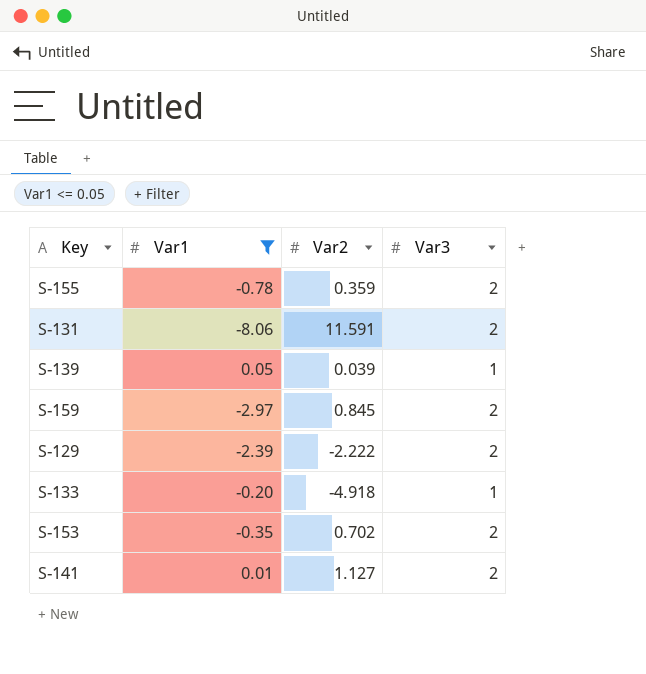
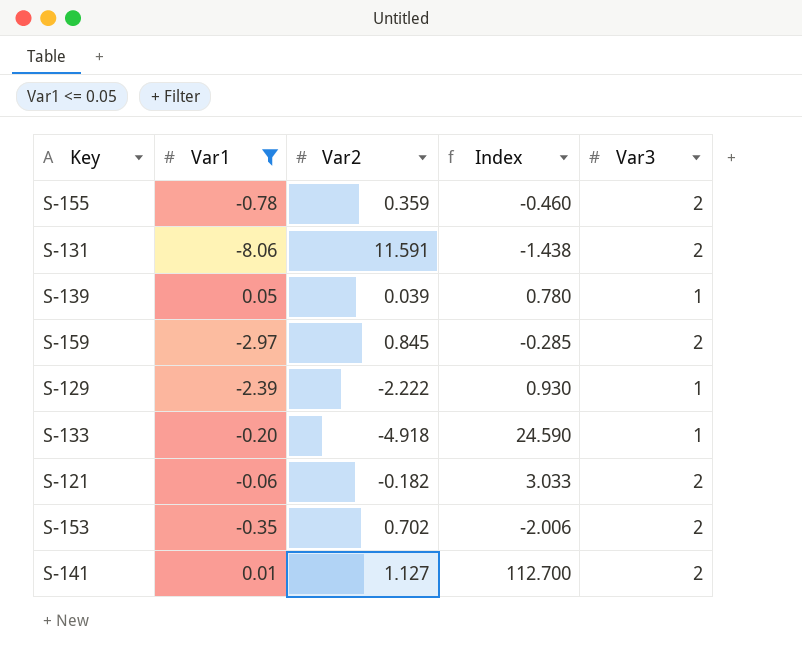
column Index | formula: none -> [Var2] / [Var1]
S-129 | Var3: 2 -> 1
row S-121: none -> -0.06 | -0.182 | 3.033 | 2

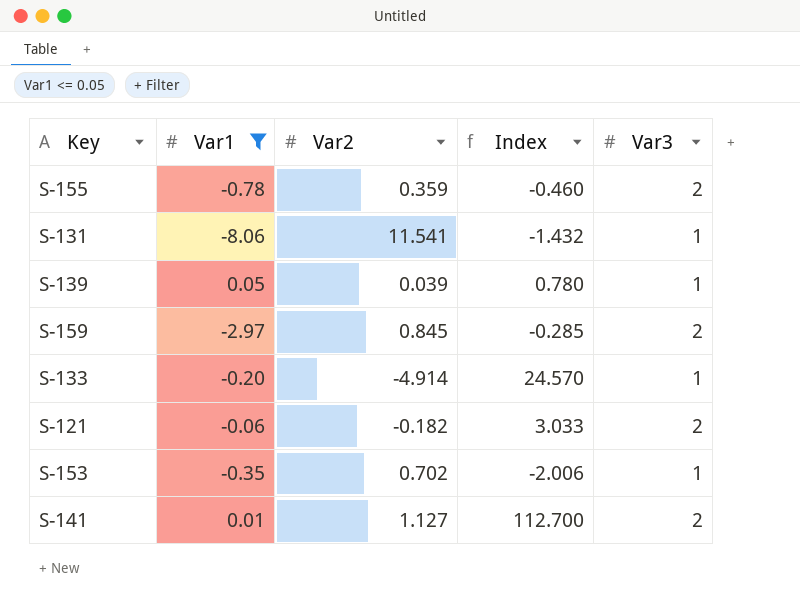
row S-129: -2.39 | -2.222 | 0.930 | 1 -> none
S-131 | Var2: 11.591 -> 11.541
S-131 | Index: -1.438 -> -1.432
S-131 | Var3: 2 -> 1
S-133 | Var2: -4.918 -> -4.914
S-133 | Index: 24.590 -> 24.570
S-153 | Var3: 2 -> 1

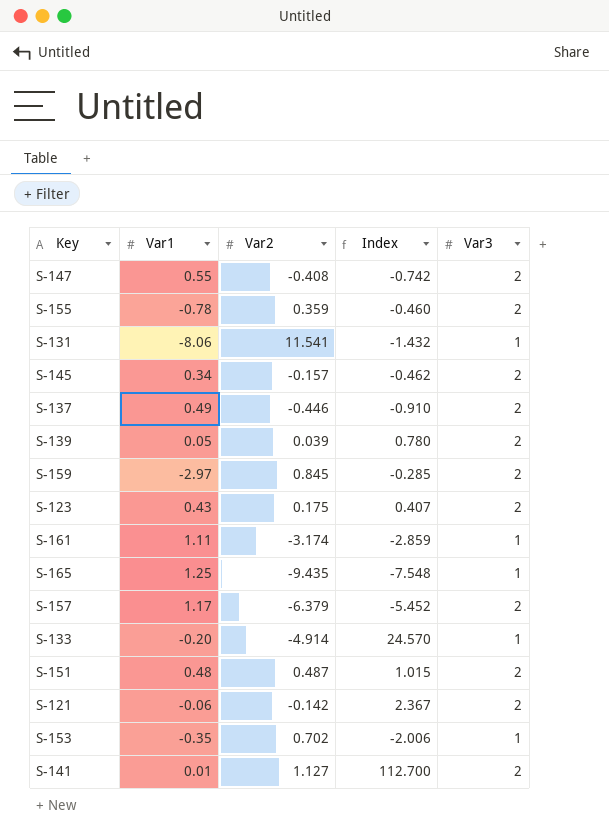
filter: Var1 <= 0.05 -> none
S-139 | Var3: 1 -> 2
S-121 | Var2: -0.182 -> -0.142
S-121 | Index: 3.033 -> 2.367

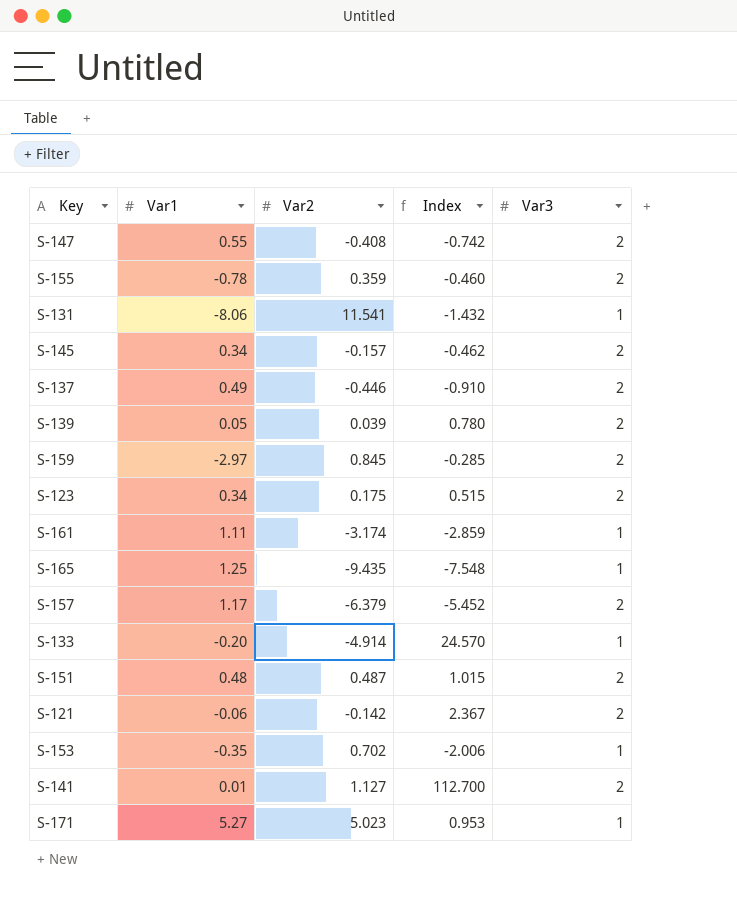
S-123 | Var1: 0.43 -> 0.34
S-123 | Index: 0.407 -> 0.515
row S-171: none -> 5.27 | 5.023 | 0.953 | 1

